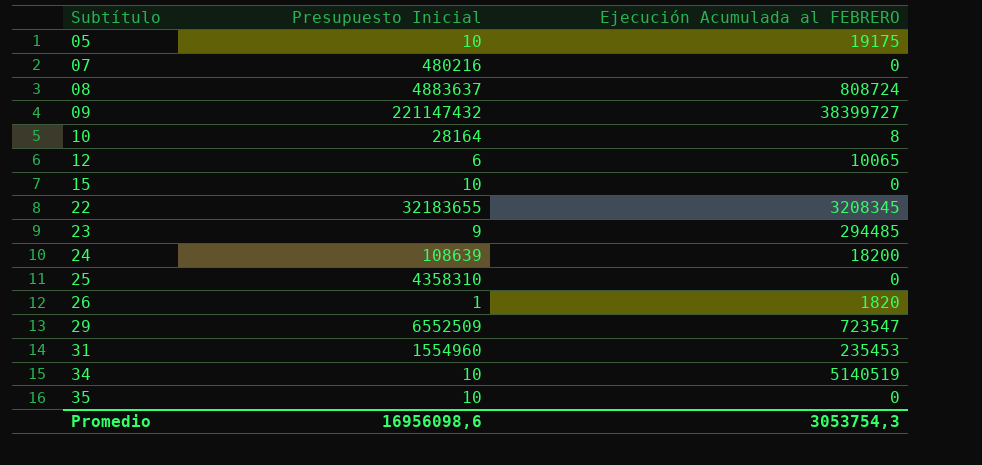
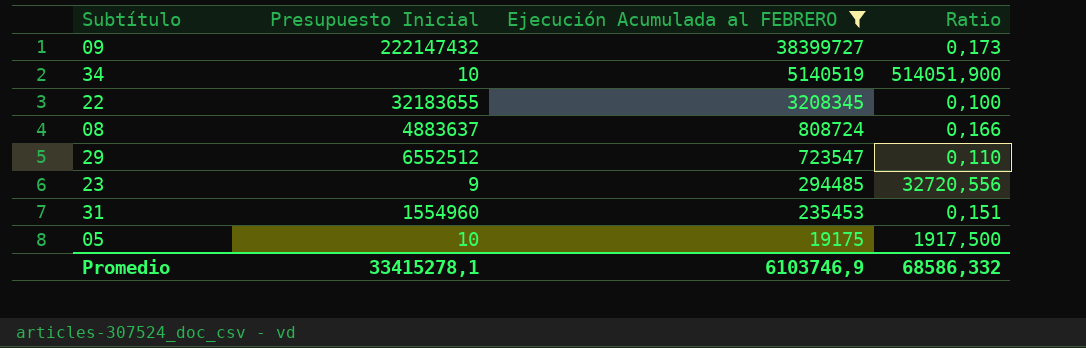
filter: none -> Ejecución Acumulada al FEBRERO >= 19175
row order: Subtítulo ascending -> Ejecución Acumulada al FEBRERO descending
column Ratio | formula: none -> [Ejecución Acumulada al FEBRERO] / [Presupuesto Inicial]
09 | Presupuesto Inicial: 221147432 -> 222147432
29 | Presupuesto Inicial: 6552509 -> 6552512
Promedio | Presupuesto Inicial: 16956098,6 -> 33415278,1
Promedio | Ejecución Acumulada al FEBRERO: 3053754,3 -> 6103746,9

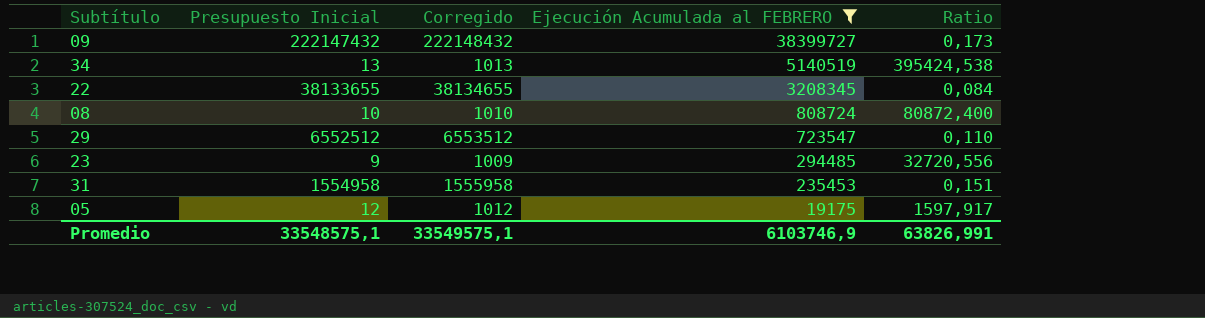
column Corregido | formula: none -> [Presupuesto Inicial] + 1000
34 | Presupuesto Inicial: 10 -> 13
34 | Ratio: 514051,900 -> 395424,538
22 | Presupuesto Inicial: 32183655 -> 38133655
22 | Ratio: 0,100 -> 0,084
08 | Presupuesto Inicial: 4883637 -> 10
08 | Ratio: 0,166 -> 80872,400
31 | Presupuesto Inicial: 1554960 -> 1554958
05 | Presupuesto Inicial: 10 -> 12
05 | Ratio: 1917,500 -> 1597,917
Promedio | Presupuesto Inicial: 33415278,1 -> 33548575,1
Promedio | Ratio: 68586,332 -> 63826,991

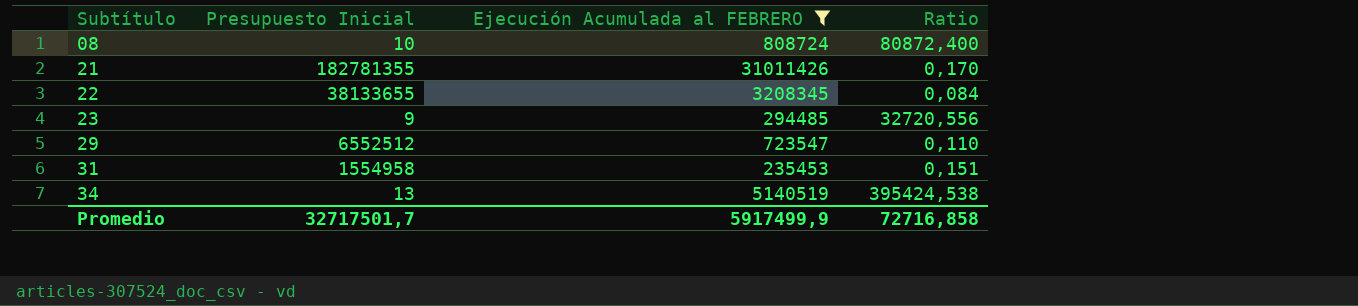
row order: Ejecución Acumulada al FEBRERO descending -> Subtítulo ascending
column Corregido | formula: [Presupuesto Inicial] + 1000 -> none
row 09: 222147432 | 222148432 | 38399727 | 0,173 -> none
row 05: 12 | 1012 | 19175 | 1597,917 -> none
row 21: none -> 182781355 | 31011426 | 0,170
Promedio | Presupuesto Inicial: 33548575,1 -> 32717501,7
Promedio | Ejecución Acumulada al FEBRERO: 6103746,9 -> 5917499,9
Promedio | Ratio: 63826,991 -> 72716,858

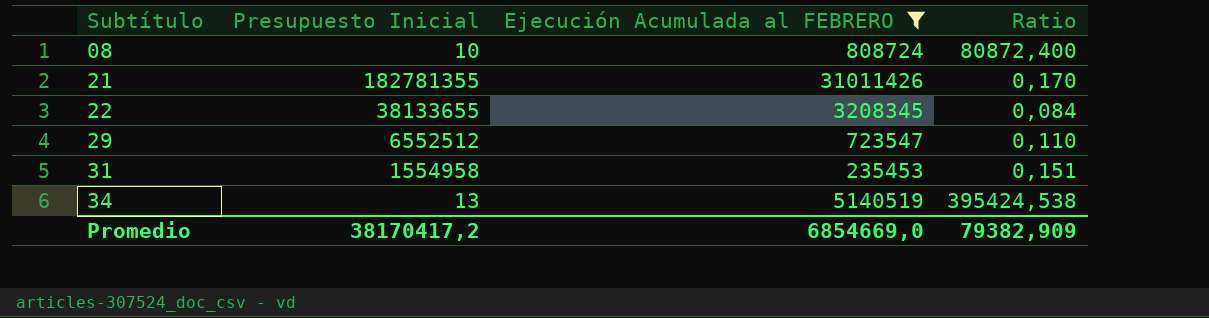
row 23: 9 | 294485 | 32720,556 -> none
Promedio | Presupuesto Inicial: 32717501,7 -> 38170417,2
Promedio | Ejecución Acumulada al FEBRERO: 5917499,9 -> 6854669,0
Promedio | Ratio: 72716,858 -> 79382,909

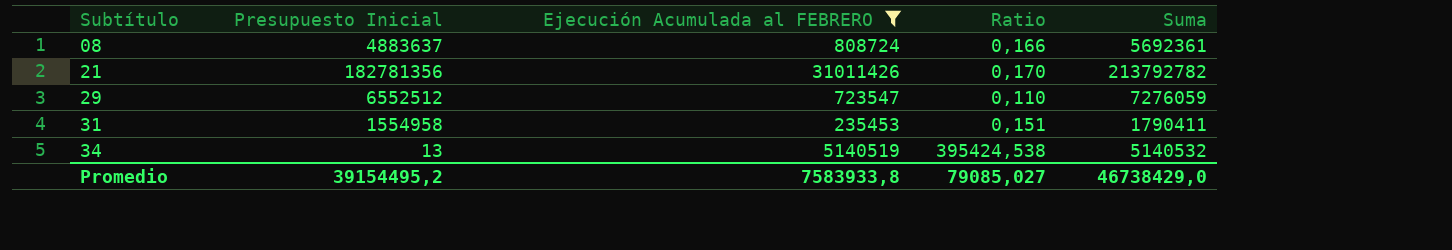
column Suma | formula: none -> [Presupuesto Inicial] + [Ejecución Acumulada al FEBRERO]
row 22: 38133655 | 3208345 | 0,084 -> none
08 | Presupuesto Inicial: 10 -> 4883637
08 | Ratio: 80872,400 -> 0,166
21 | Presupuesto Inicial: 182781355 -> 182781356
Promedio | Presupuesto Inicial: 38170417,2 -> 39154495,2
Promedio | Ejecución Acumulada al FEBRERO: 6854669,0 -> 7583933,8
Promedio | Ratio: 79382,909 -> 79085,027

